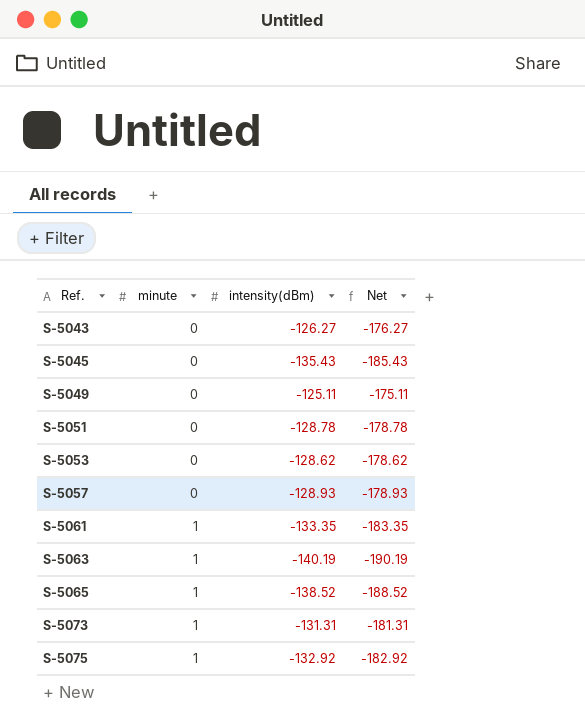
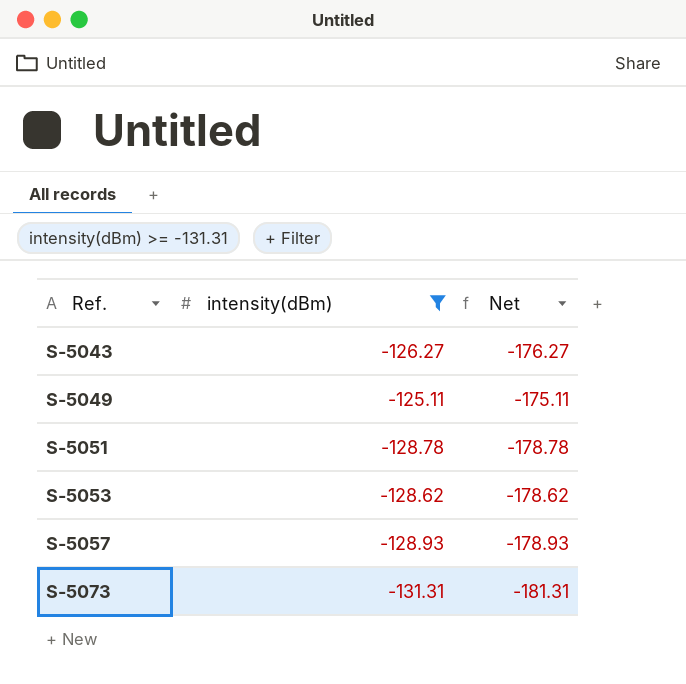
filter: none -> intensity(dBm) >= -131.31
column minute | position: 2 -> none

